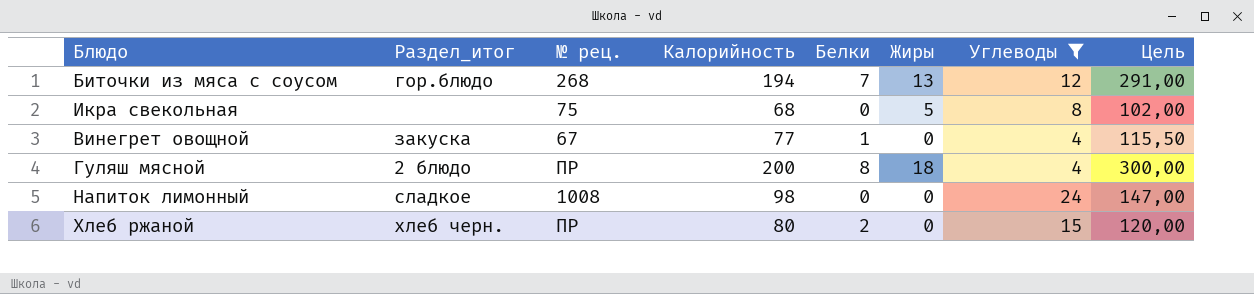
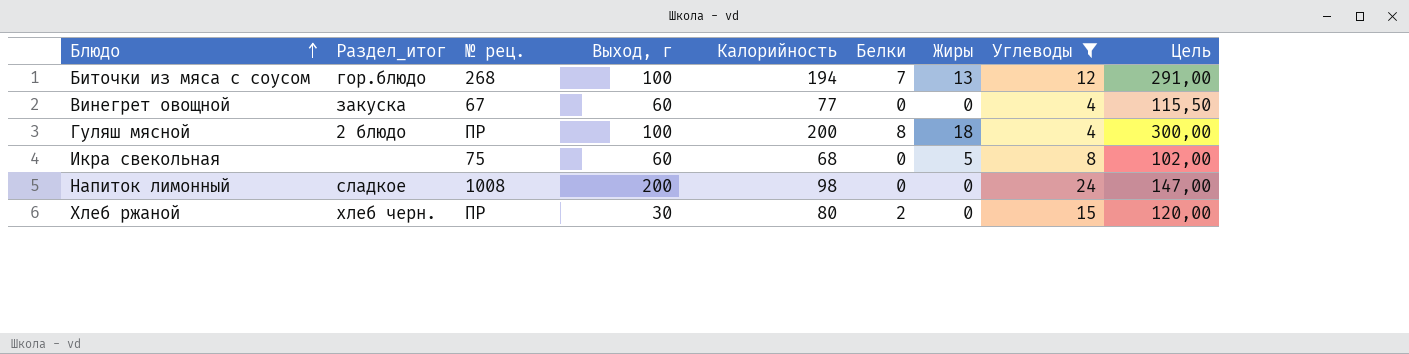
row order: none -> Блюдо ascending
column Выход, г | position: none -> 4
Винегрет овощной | Белки: 1 -> 0

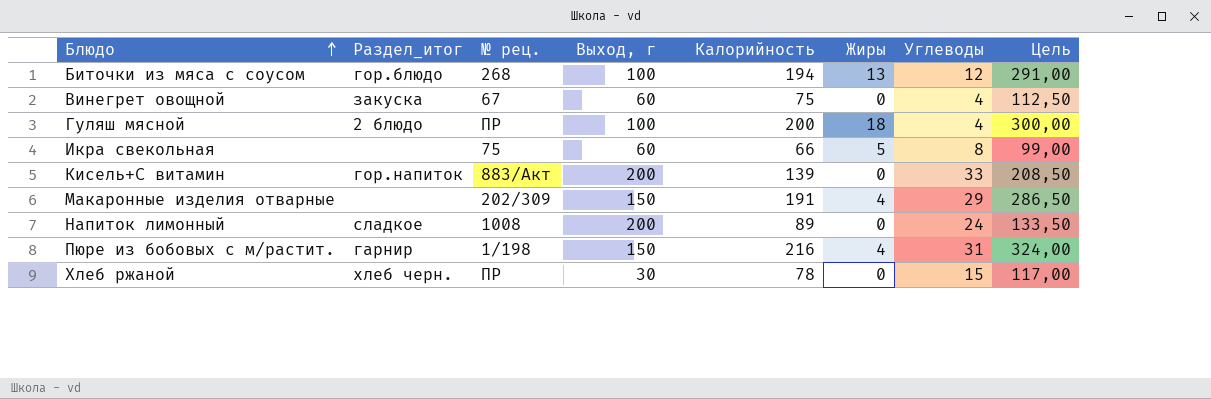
filter: Углеводы <= 24 -> none
column Белки | position: 6 -> none
Винегрет овощной | Калорийность: 77 -> 75
Винегрет овощной | Цель: 115,50 -> 112,50
Икра свекольная | Калорийность: 68 -> 66
Икра свекольная | Цель: 102,00 -> 99,00
Напиток лимонный | Калорийность: 98 -> 89
Напиток лимонный | Цель: 147,00 -> 133,50
Хлеб ржаной | Калорийность: 80 -> 78
Хлеб ржаной | Цель: 120,00 -> 117,00

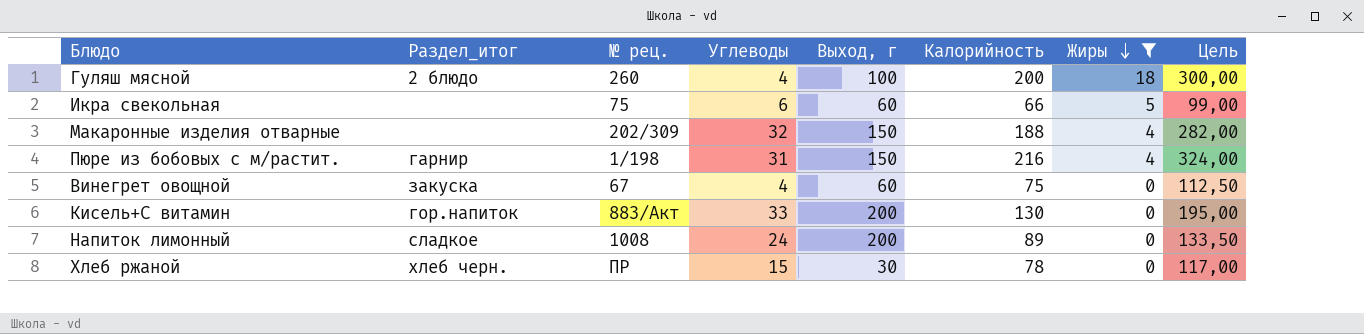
filter: none -> Жиры != 13
row order: Блюдо ascending -> Жиры descending
column Углеводы | position: 7 -> 4
Гуляш мясной | № рец.: ПР -> 260
Икра свекольная | Углеводы: 8 -> 6
Макаронные изделия отварные | Углеводы: 29 -> 32
Макаронные изделия отварные | Калорийность: 191 -> 188
Макаронные изделия отварные | Цель: 286,50 -> 282,00
Кисель+С витамин | Калорийность: 139 -> 130
Кисель+С витамин | Цель: 208,50 -> 195,00

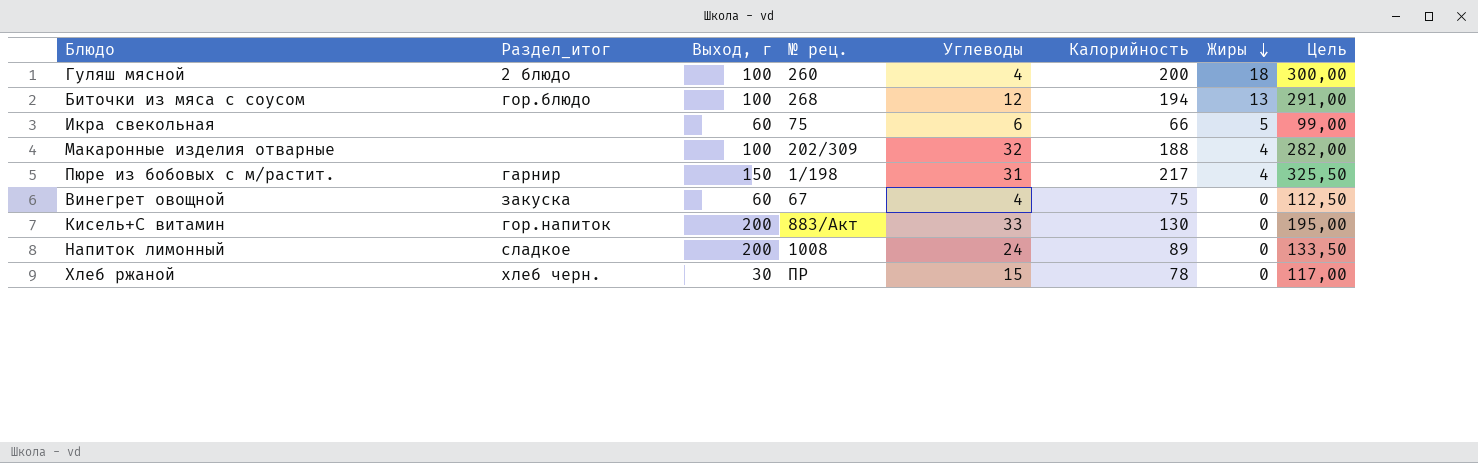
filter: Жиры != 13 -> none
column Выход, г | position: 5 -> 3
Макаронные изделия отварные | Выход, г: 150 -> 100
Пюре из бобовых с м/растит. | Калорийность: 216 -> 217
Пюре из бобовых с м/растит. | Цель: 324,00 -> 325,50

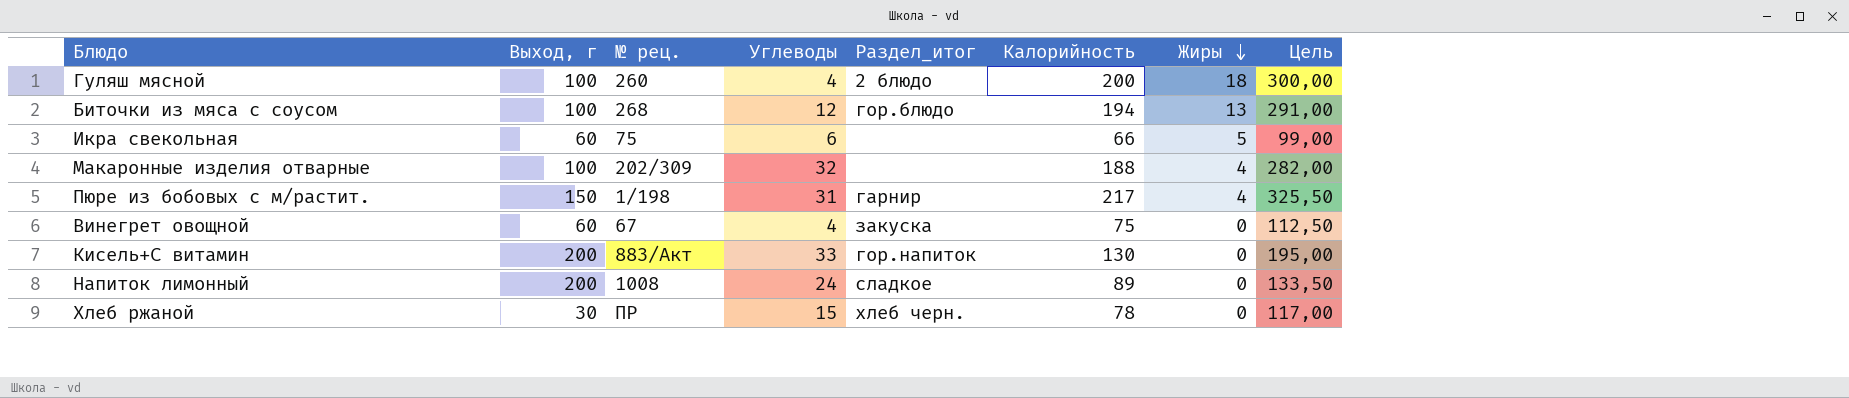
column Раздел_итог | position: 2 -> 5

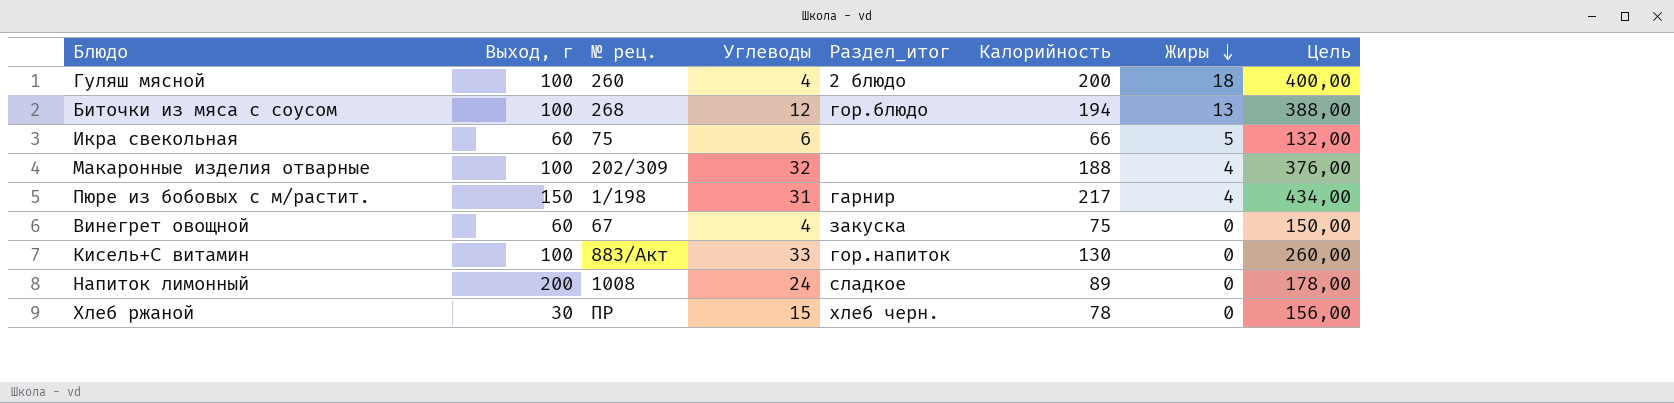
column Цель | formula: [Калорийность] * 1,5 -> [Калорийность] * 2
Кисель+С витамин | Выход, г: 200 -> 100

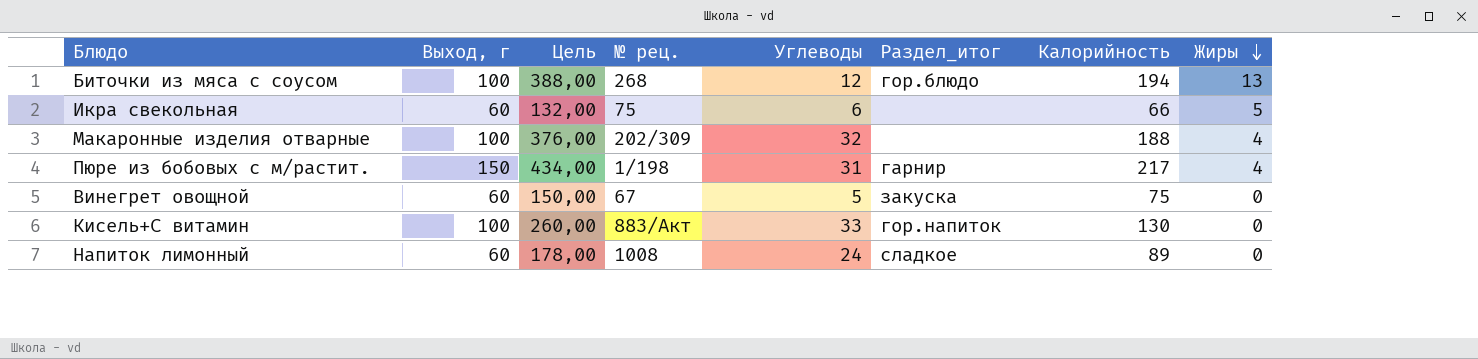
column Цель | position: 8 -> 3
row Гуляш мясной: 100 | 260 | 4 | 2 блюдо | 200 | 18 | 400,00 -> none
row Хлеб ржаной: 30 | ПР | 15 | хлеб черн. | 78 | 0 | 156,00 -> none
Винегрет овощной | Углеводы: 4 -> 5
Напиток лимонный | Выход, г: 200 -> 60

